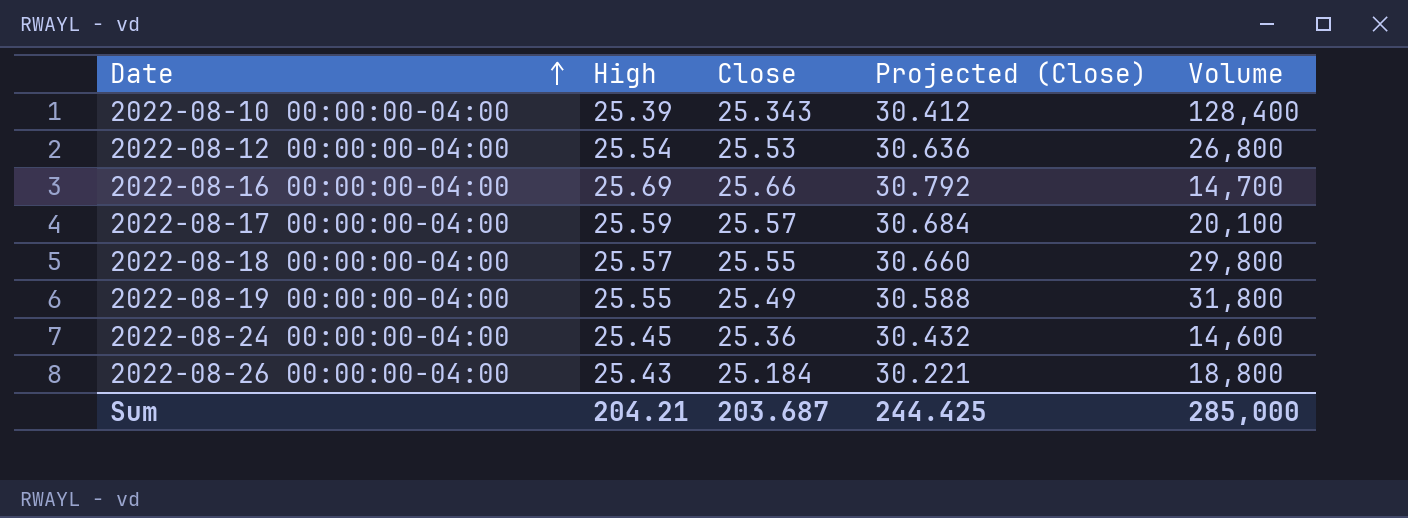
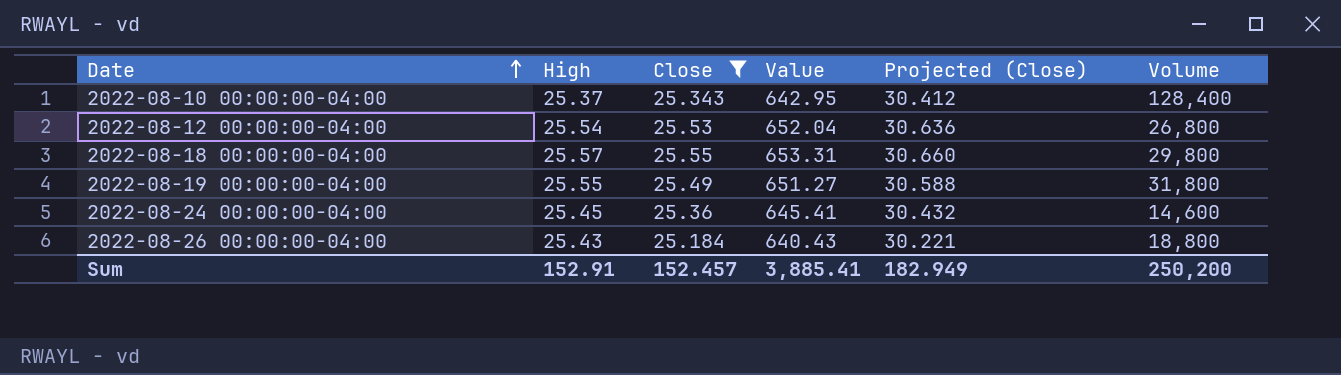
filter: none -> Close <= 25.55
column Value | formula: none -> [High] * [Close]
2022-08-10 00:00:00-04:00 | High: 25.39 -> 25.37
Sum | High: 204.21 -> 152.91
Sum | Close: 203.687 -> 152.457
Sum | Projected (Close): 244.425 -> 182.949
Sum | Volume: 285,000 -> 250,200

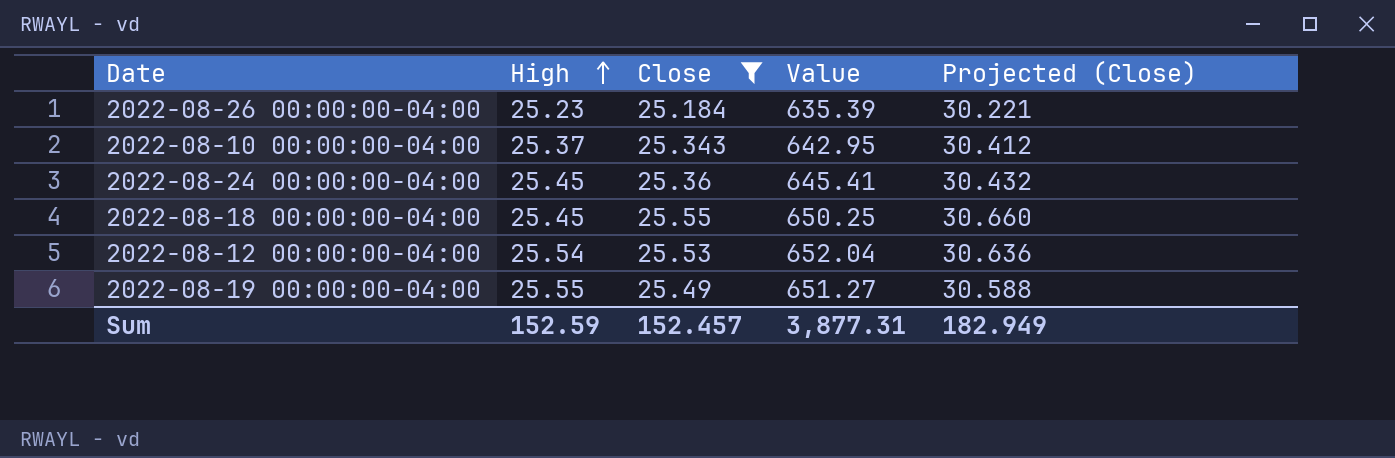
row order: Date ascending -> High ascending
column Volume | position: 6 -> none
2022-08-26 00:00:00-04:00 | High: 25.43 -> 25.23
2022-08-26 00:00:00-04:00 | Value: 640.43 -> 635.39
2022-08-18 00:00:00-04:00 | High: 25.57 -> 25.45
2022-08-18 00:00:00-04:00 | Value: 653.31 -> 650.25
Sum | High: 152.91 -> 152.59
Sum | Value: 3,885.41 -> 3,877.31

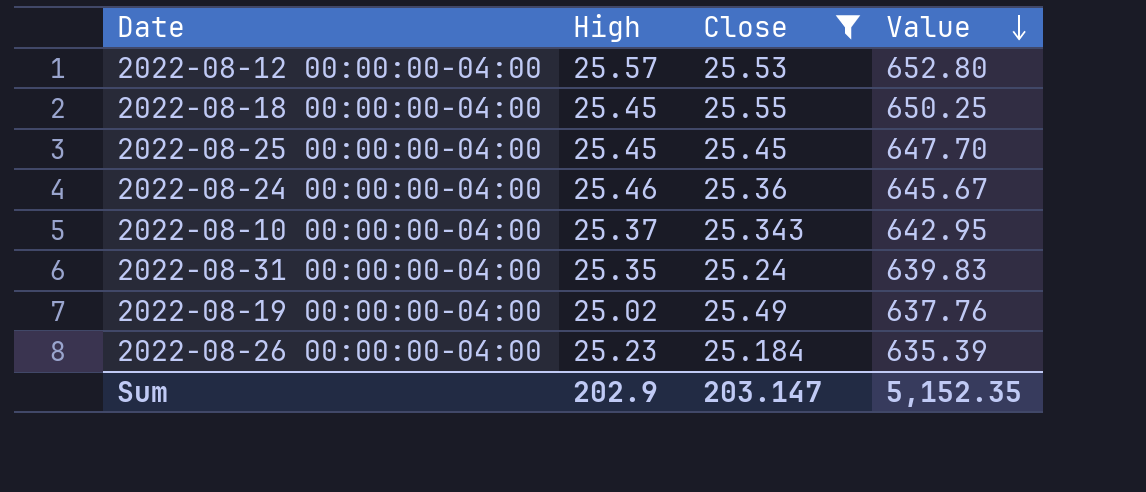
row order: High ascending -> Value descending
column Projected (Close) | formula: [Close] * 1.2 -> none
2022-08-12 00:00:00-04:00 | High: 25.54 -> 25.57
2022-08-12 00:00:00-04:00 | Value: 652.04 -> 652.80
row 2022-08-25 00:00:00-04:00: none -> 25.45 | 25.45 | 647.70
2022-08-24 00:00:00-04:00 | High: 25.45 -> 25.46
2022-08-24 00:00:00-04:00 | Value: 645.41 -> 645.67
row 2022-08-31 00:00:00-04:00: none -> 25.35 | 25.24 | 639.83
2022-08-19 00:00:00-04:00 | High: 25.55 -> 25.02
2022-08-19 00:00:00-04:00 | Value: 651.27 -> 637.76
Sum | High: 152.59 -> 202.9
Sum | Close: 152.457 -> 203.147
Sum | Value: 3,877.31 -> 5,152.35

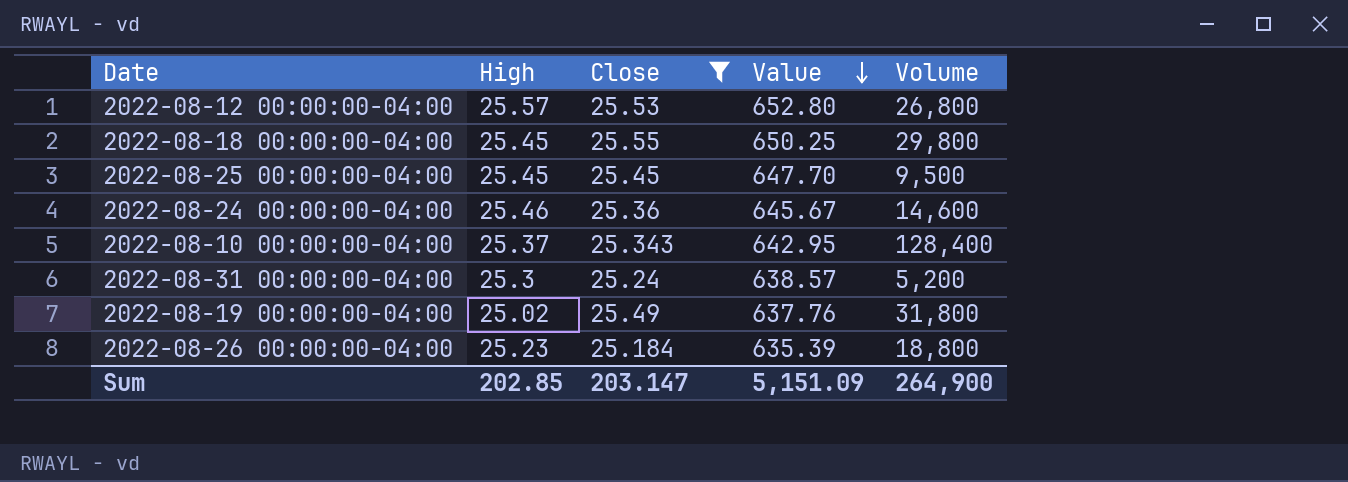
column Volume | position: none -> 5
2022-08-31 00:00:00-04:00 | High: 25.35 -> 25.3
2022-08-31 00:00:00-04:00 | Value: 639.83 -> 638.57
Sum | High: 202.9 -> 202.85
Sum | Value: 5,152.35 -> 5,151.09

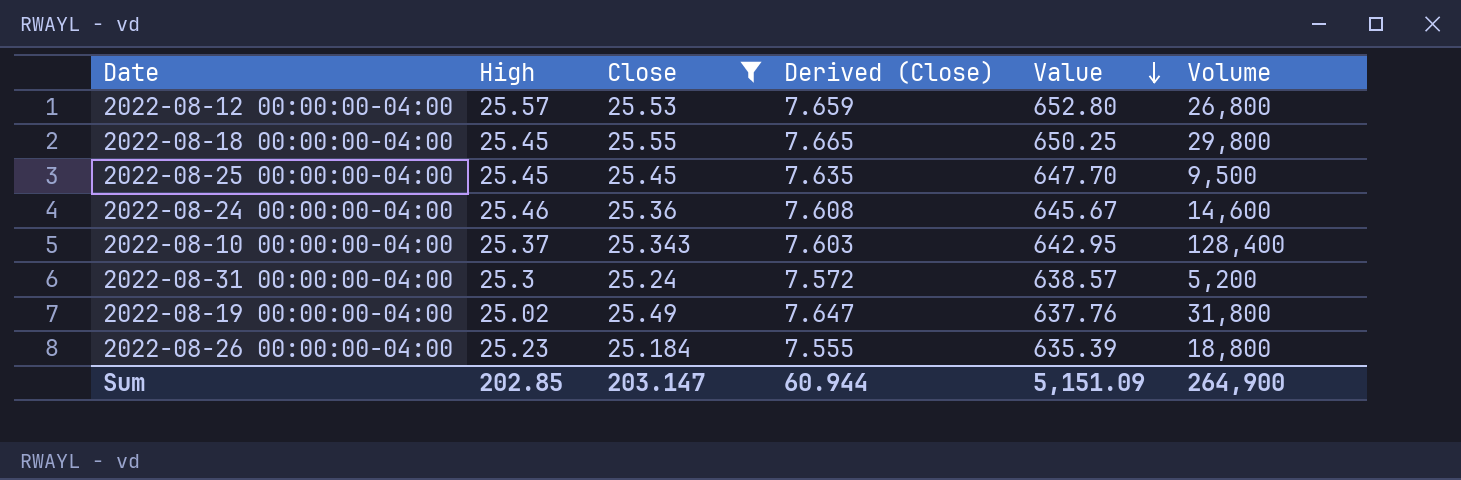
column Derived (Close) | formula: none -> [Close] * 0.3

